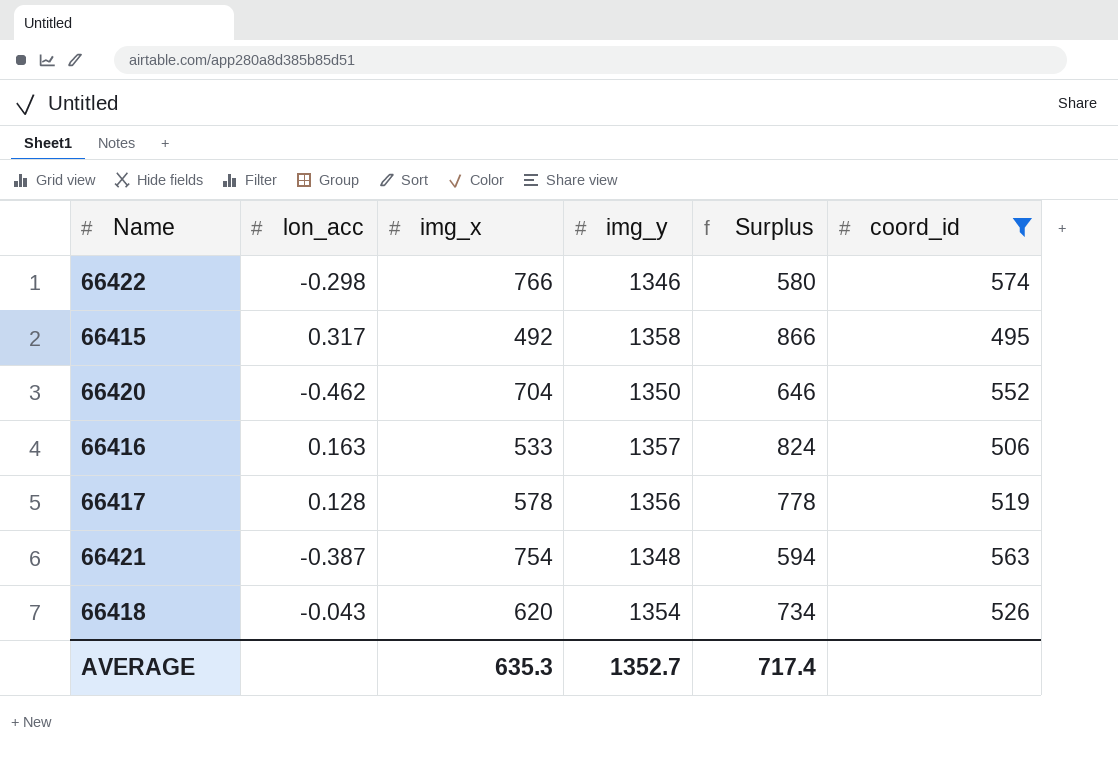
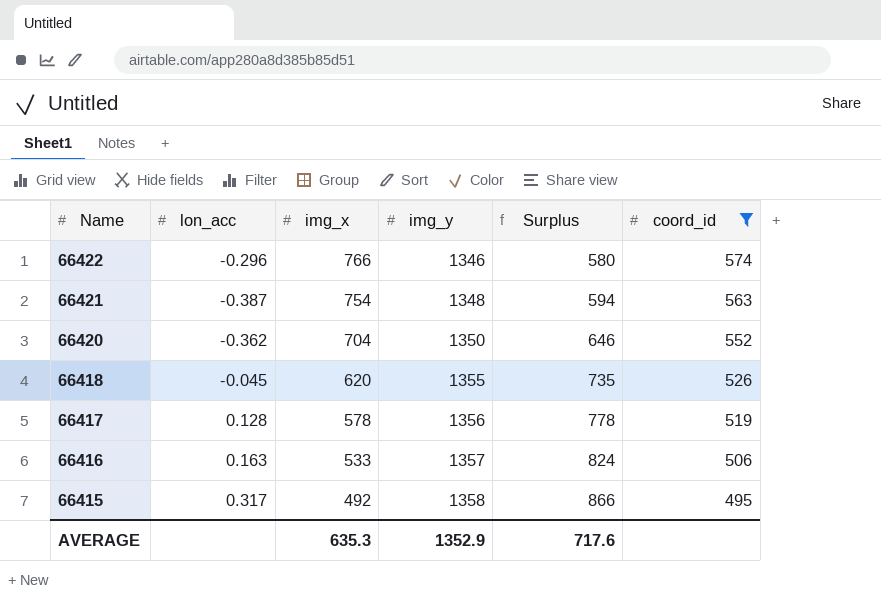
row order: none -> Name descending
66422 | lon_acc: -0.298 -> -0.296
66420 | lon_acc: -0.462 -> -0.362
66418 | lon_acc: -0.043 -> -0.045
66418 | img_y: 1354 -> 1355
66418 | Surplus: 734 -> 735
AVERAGE | img_y: 1352.7 -> 1352.9
AVERAGE | Surplus: 717.4 -> 717.6

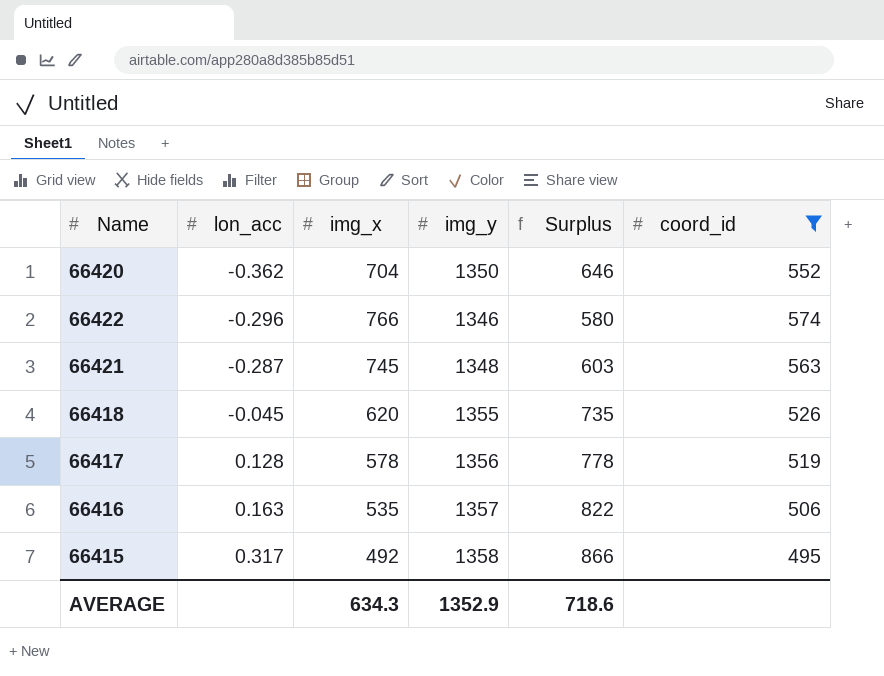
row order: Name descending -> lon_acc ascending
66421 | lon_acc: -0.387 -> -0.287
66421 | img_x: 754 -> 745
66421 | Surplus: 594 -> 603
66416 | img_x: 533 -> 535
66416 | Surplus: 824 -> 822
AVERAGE | img_x: 635.3 -> 634.3
AVERAGE | Surplus: 717.6 -> 718.6

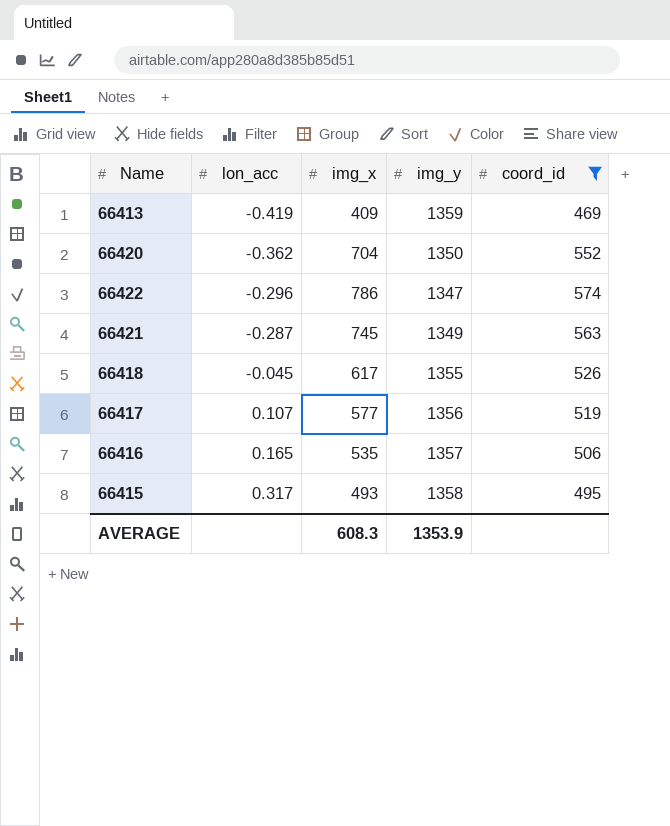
column Surplus | formula: [img_y] - [img_x] -> none
row 66413: none -> -0.419 | 409 | 1359 | 469
66422 | img_x: 766 -> 786
66422 | img_y: 1346 -> 1347
66421 | img_y: 1348 -> 1349
66418 | img_x: 620 -> 617
66417 | lon_acc: 0.128 -> 0.107
66417 | img_x: 578 -> 577
66416 | lon_acc: 0.163 -> 0.165
66415 | img_x: 492 -> 493
AVERAGE | img_x: 634.3 -> 608.3
AVERAGE | img_y: 1352.9 -> 1353.9

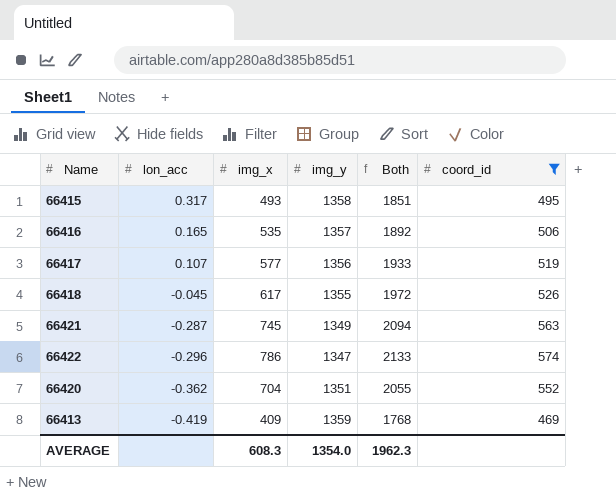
row order: lon_acc ascending -> lon_acc descending
column Both | formula: none -> [img_x] + [img_y]
66420 | img_y: 1350 -> 1351
AVERAGE | img_y: 1353.9 -> 1354.0

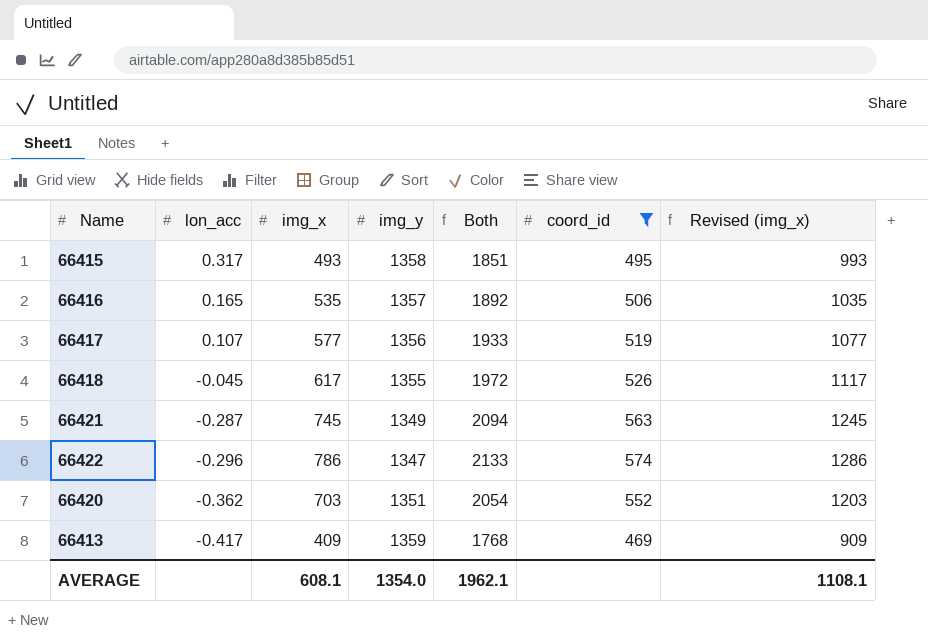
column Revised (img_x) | formula: none -> [img_x] + 500
66420 | img_x: 704 -> 703
66420 | Both: 2055 -> 2054
66413 | lon_acc: -0.419 -> -0.417
AVERAGE | img_x: 608.3 -> 608.1
AVERAGE | Both: 1962.3 -> 1962.1

